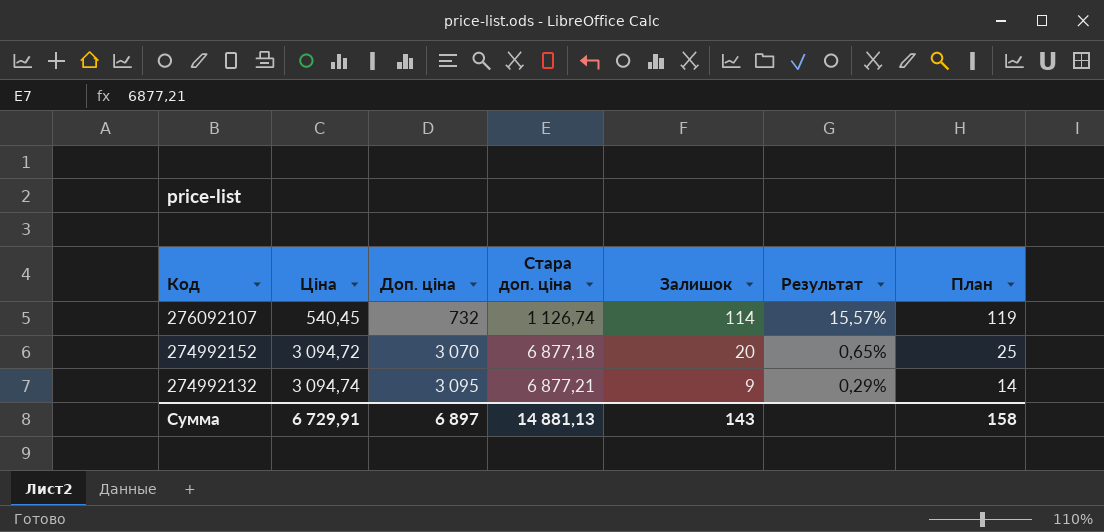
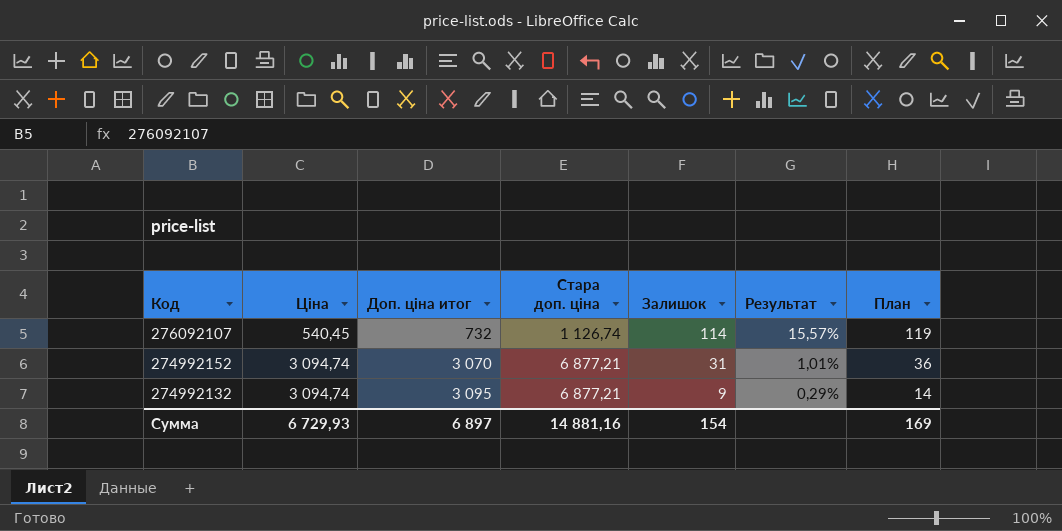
column name: Доп. ціна -> Доп. ціна итог
274992152 | Ціна: 3 094,72 -> 3 094,74
274992152 | Стара доп. ціна: 6 877,18 -> 6 877,21
274992152 | Залишок: 20 -> 31
274992152 | Результат: 0,65% -> 1,01%
274992152 | План: 25 -> 36
Сумма | Ціна: 6 729,91 -> 6 729,93
Сумма | Стара доп. ціна: 14 881,13 -> 14 881,16
Сумма | Залишок: 143 -> 154
Сумма | План: 158 -> 169

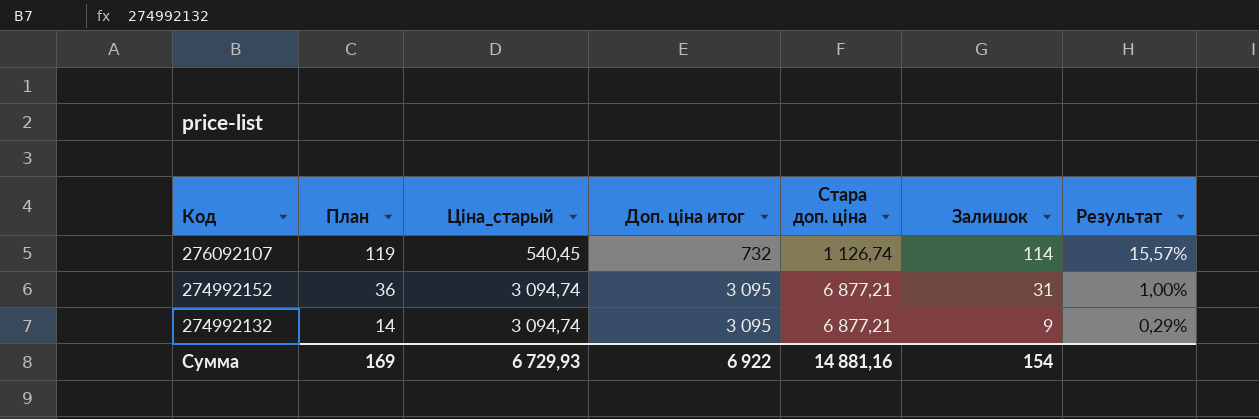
column План | position: 7 -> 2
column name: Ціна -> Ціна_старый
274992152 | Доп. ціна итог: 3 070 -> 3 095
274992152 | Результат: 1,01% -> 1,00%
Сумма | Доп. ціна итог: 6 897 -> 6 922

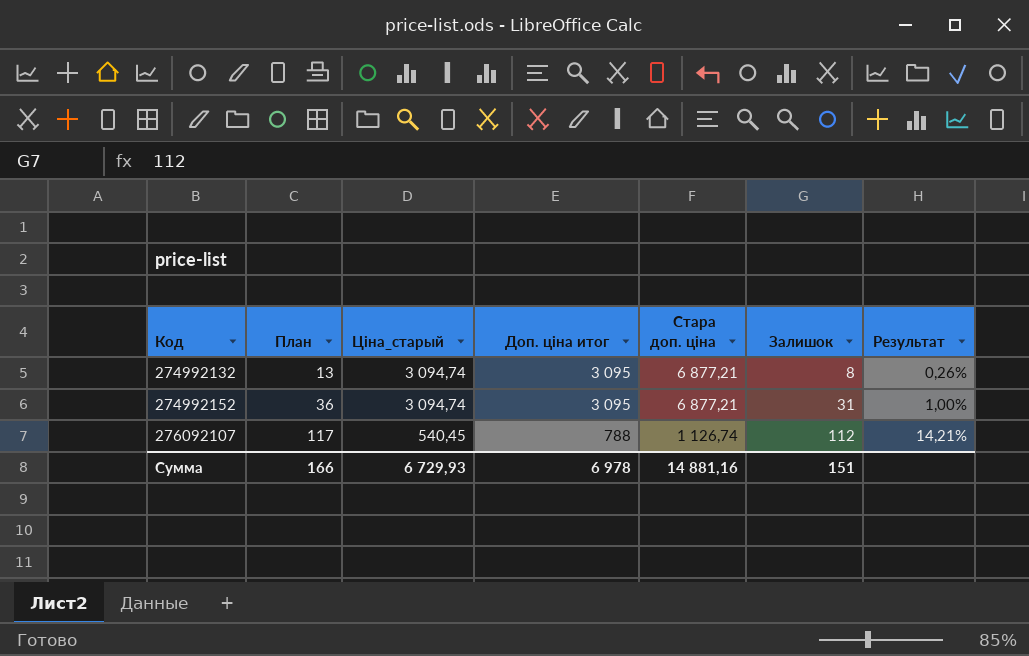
row order: Код descending -> Код ascending
274992132 | План: 14 -> 13
274992132 | Залишок: 9 -> 8
274992132 | Результат: 0,29% -> 0,26%
276092107 | План: 119 -> 117
276092107 | Доп. ціна итог: 732 -> 788
276092107 | Залишок: 114 -> 112
276092107 | Результат: 15,57% -> 14,21%
Сумма | План: 169 -> 166
Сумма | Доп. ціна итог: 6 922 -> 6 978
Сумма | Залишок: 154 -> 151

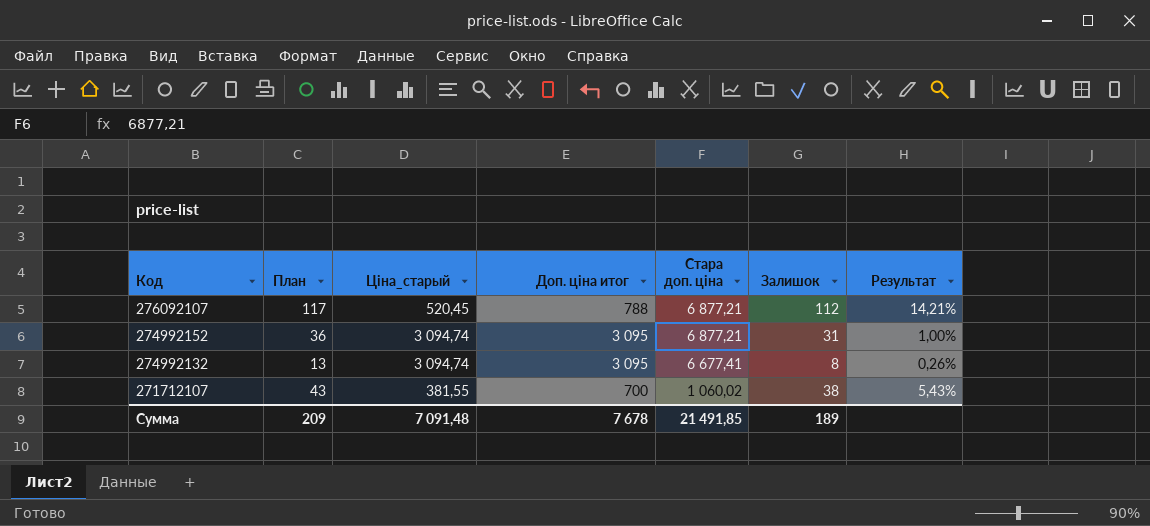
row order: Код ascending -> Код descending
276092107 | Ціна_старый: 540,45 -> 520,45
276092107 | Стара доп. ціна: 1 126,74 -> 6 877,21
274992132 | Стара доп. ціна: 6 877,21 -> 6 677,41
row 271712107: none -> 43 | 381,55 | 700 | 1 060,02 | 38 | 5,43%
Сумма | План: 166 -> 209
Сумма | Ціна_старый: 6 729,93 -> 7 091,48
Сумма | Доп. ціна итог: 6 978 -> 7 678
Сумма | Стара доп. ціна: 14 881,16 -> 21 491,85
Сумма | Залишок: 151 -> 189

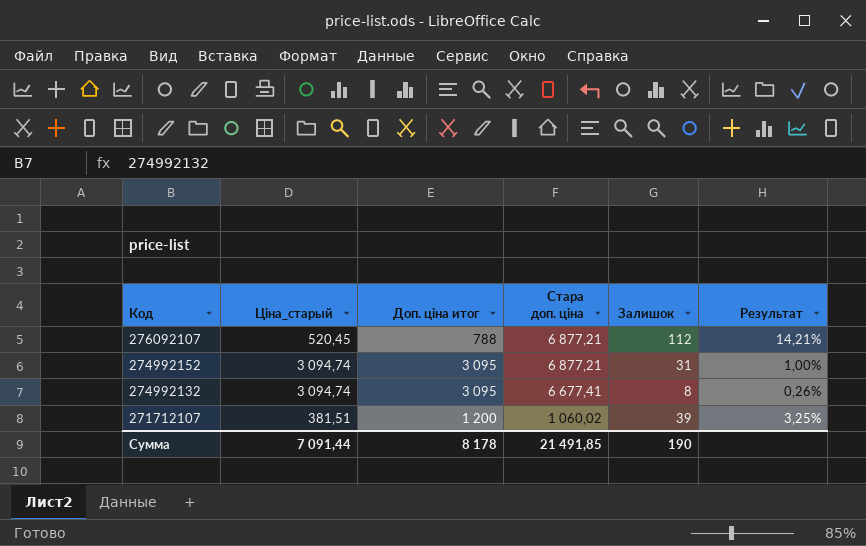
column План | formula: [Залишок] + 5 -> none
271712107 | Ціна_старый: 381,55 -> 381,51
271712107 | Доп. ціна итог: 700 -> 1 200
271712107 | Залишок: 38 -> 39
271712107 | Результат: 5,43% -> 3,25%
Сумма | Ціна_старый: 7 091,48 -> 7 091,44
Сумма | Доп. ціна итог: 7 678 -> 8 178
Сумма | Залишок: 189 -> 190

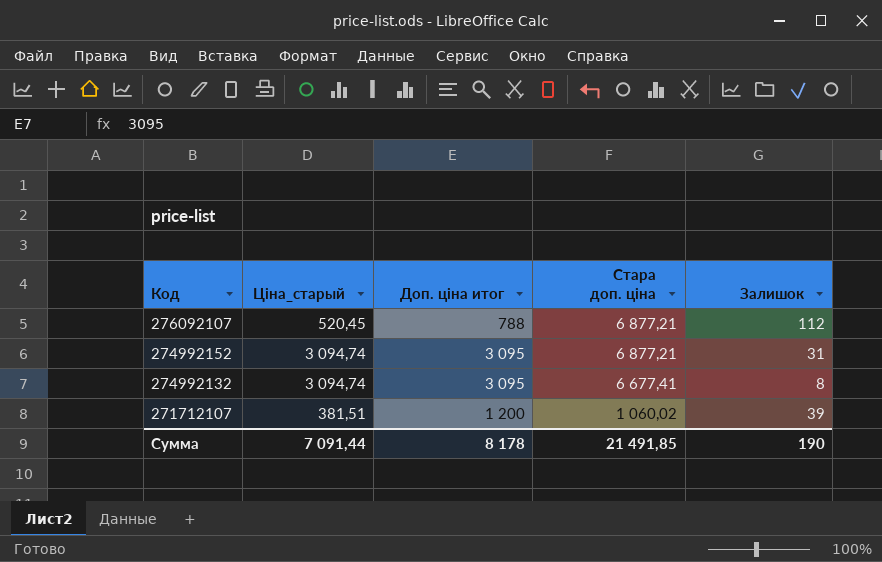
column Результат | formula: [Залишок] / [Доп. ціна итог] -> none

